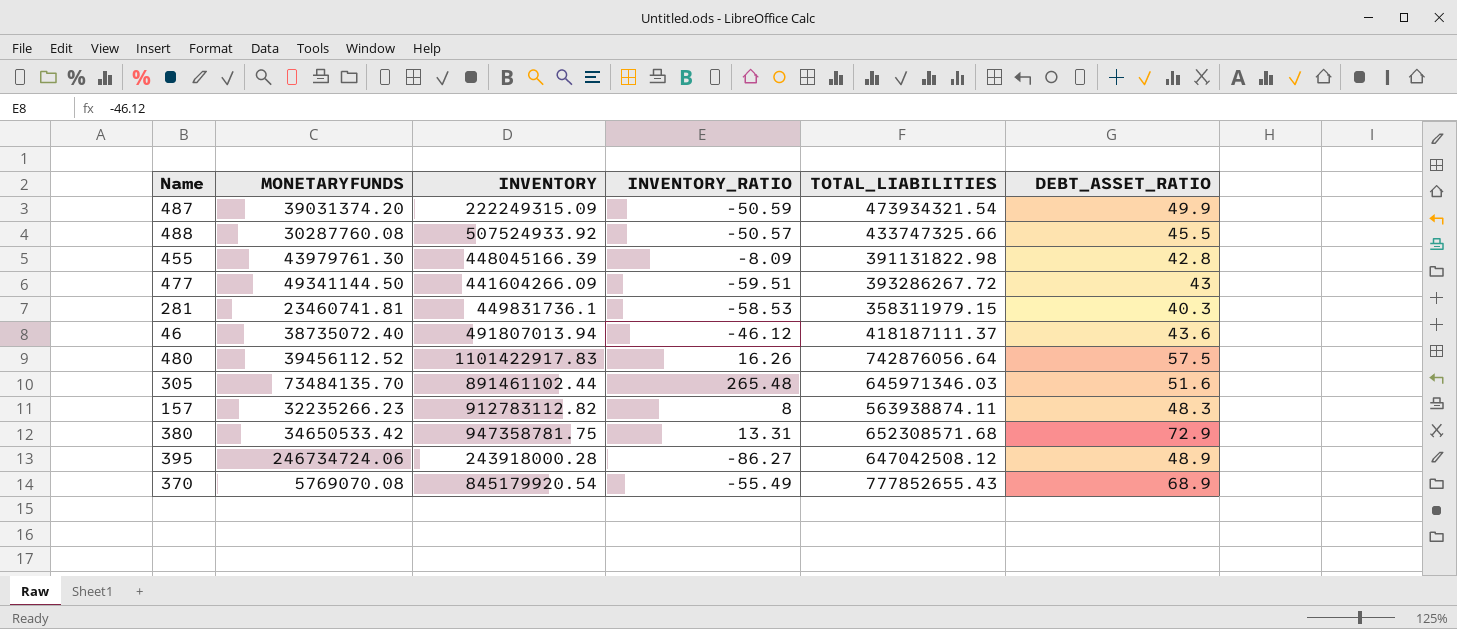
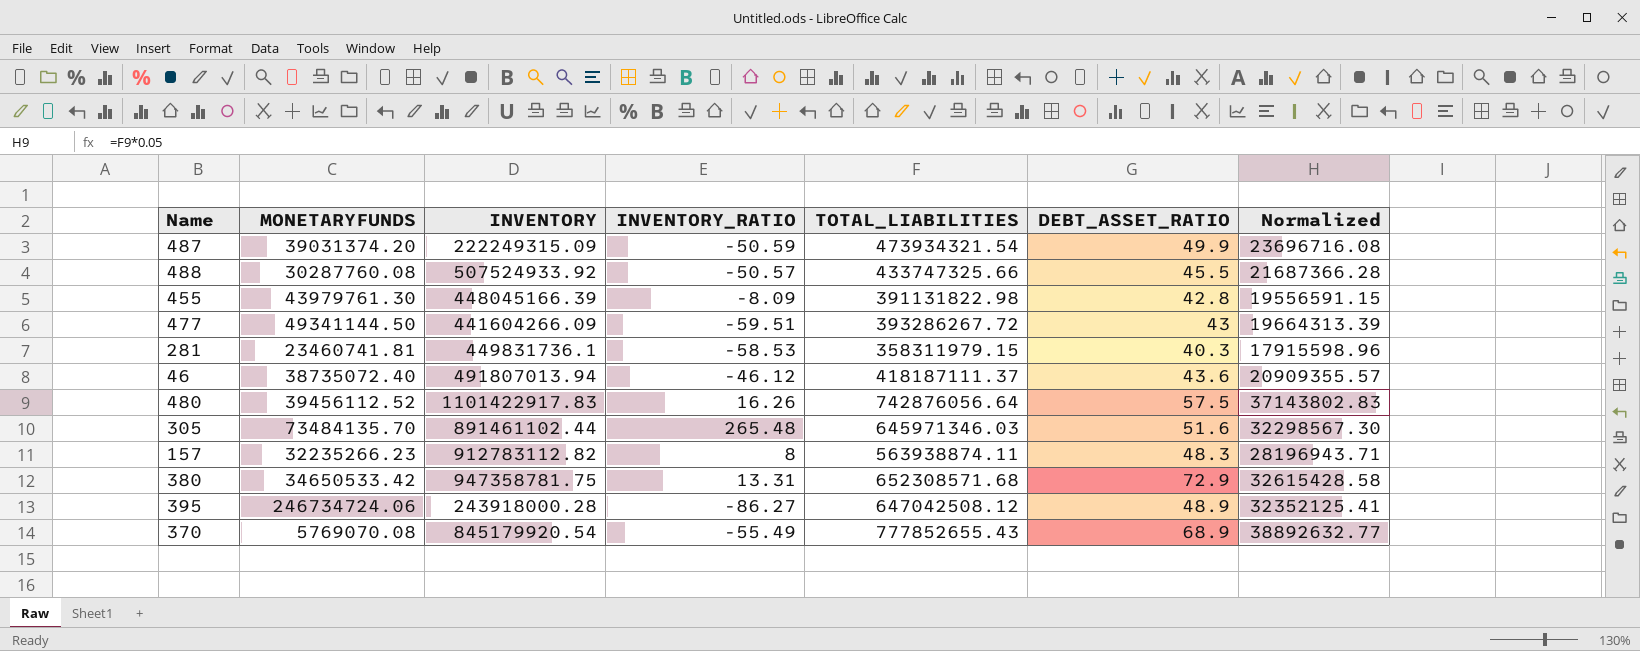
column Normalized | formula: none -> [TOTAL_LIABILITIES] * 0.05

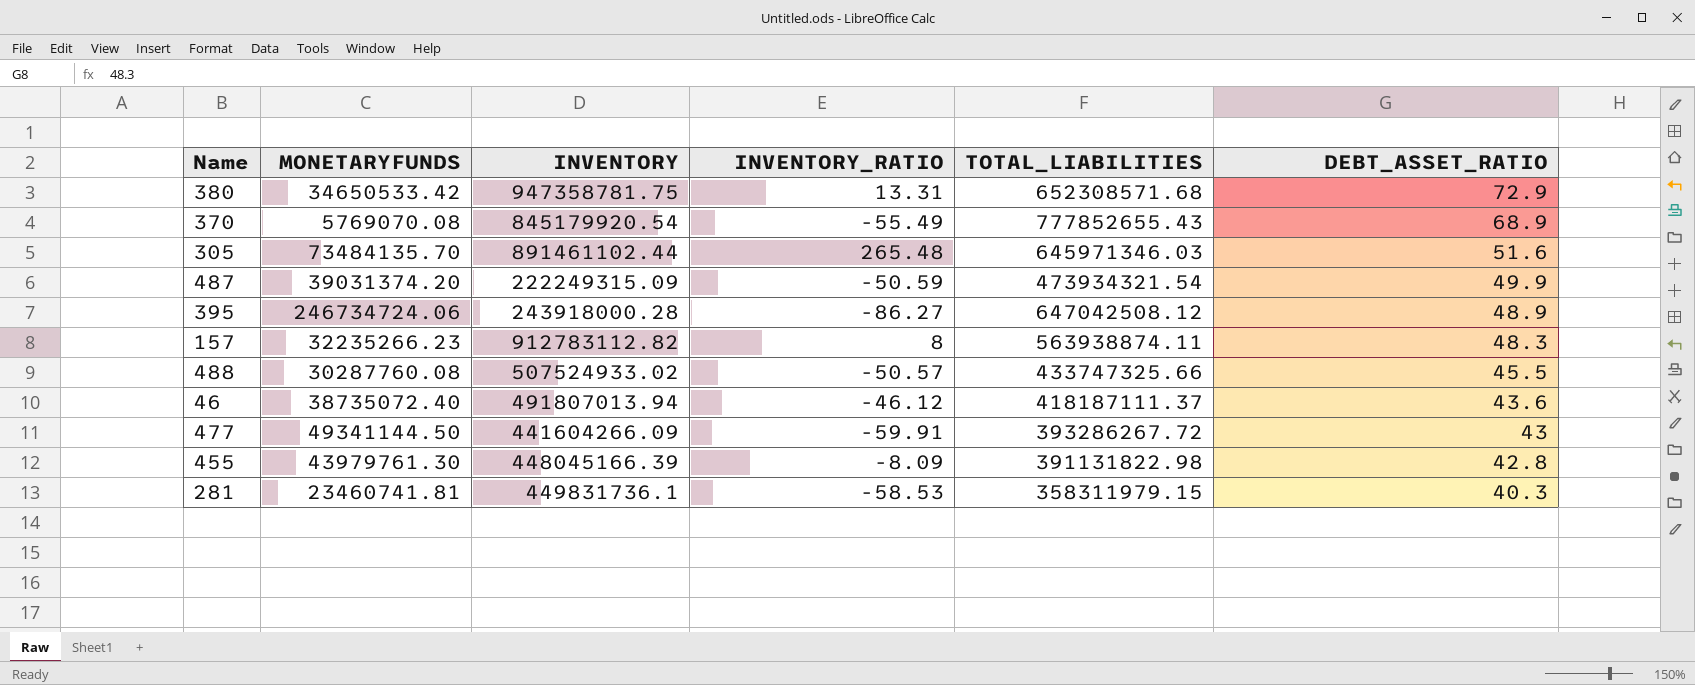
row order: none -> DEBT_ASSET_RATIO descending
column Normalized | formula: [TOTAL_LIABILITIES] * 0.05 -> none
row 480: 39456112.52 | 1101422917.83 | 16.26 | 742876056.64 | 57.5 | 37143802.83 -> none
488 | INVENTORY: 507524933.92 -> 507524933.02
477 | INVENTORY_RATIO: -59.51 -> -59.91

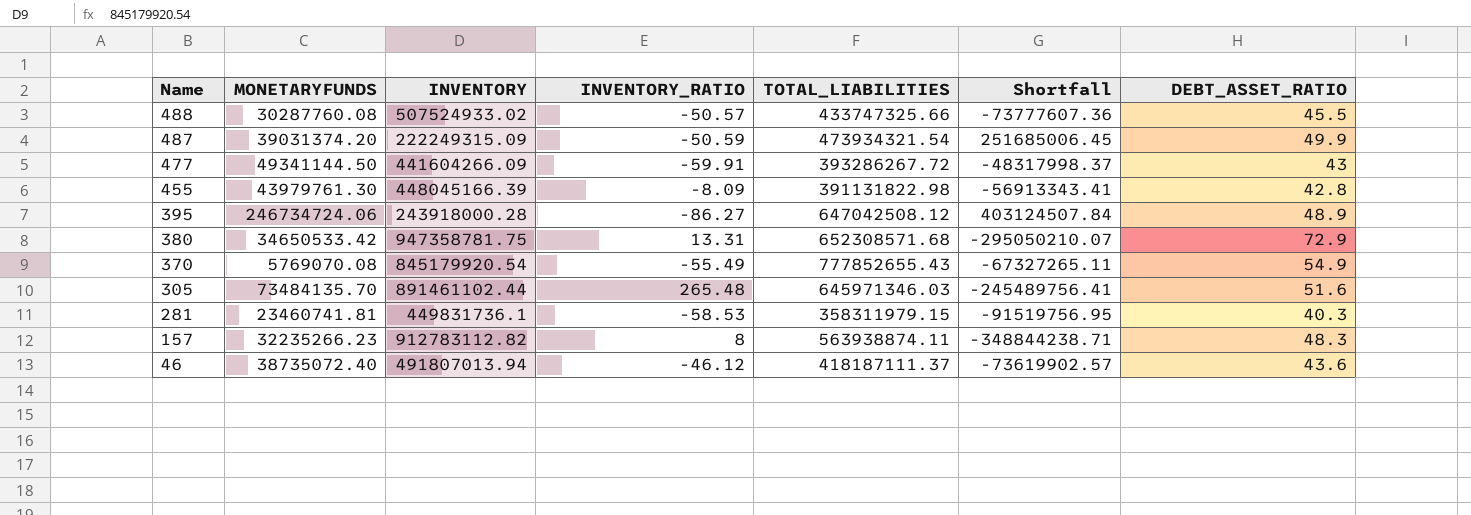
row order: DEBT_ASSET_RATIO descending -> Name descending
column Shortfall | formula: none -> [TOTAL_LIABILITIES] - [INVENTORY]
370 | DEBT_ASSET_RATIO: 68.9 -> 54.9

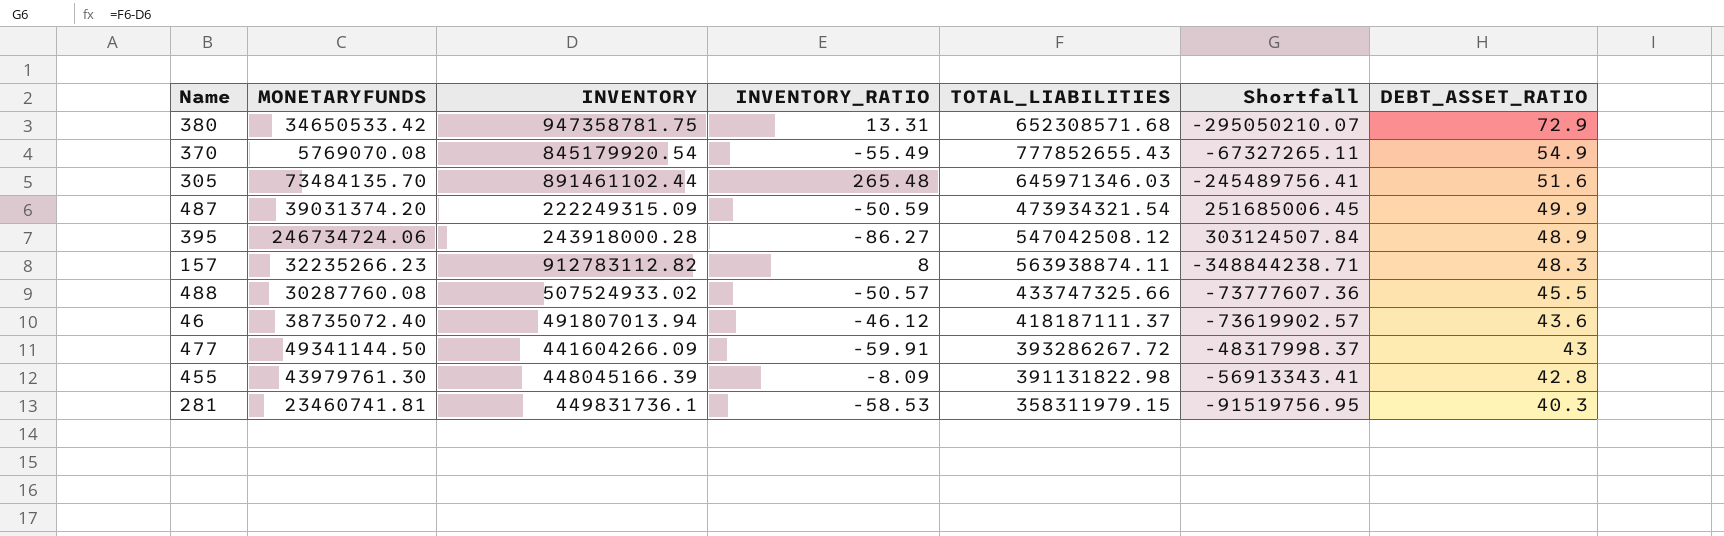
row order: Name descending -> DEBT_ASSET_RATIO descending
395 | TOTAL_LIABILITIES: 647042508.12 -> 547042508.12
395 | Shortfall: 403124507.84 -> 303124507.84

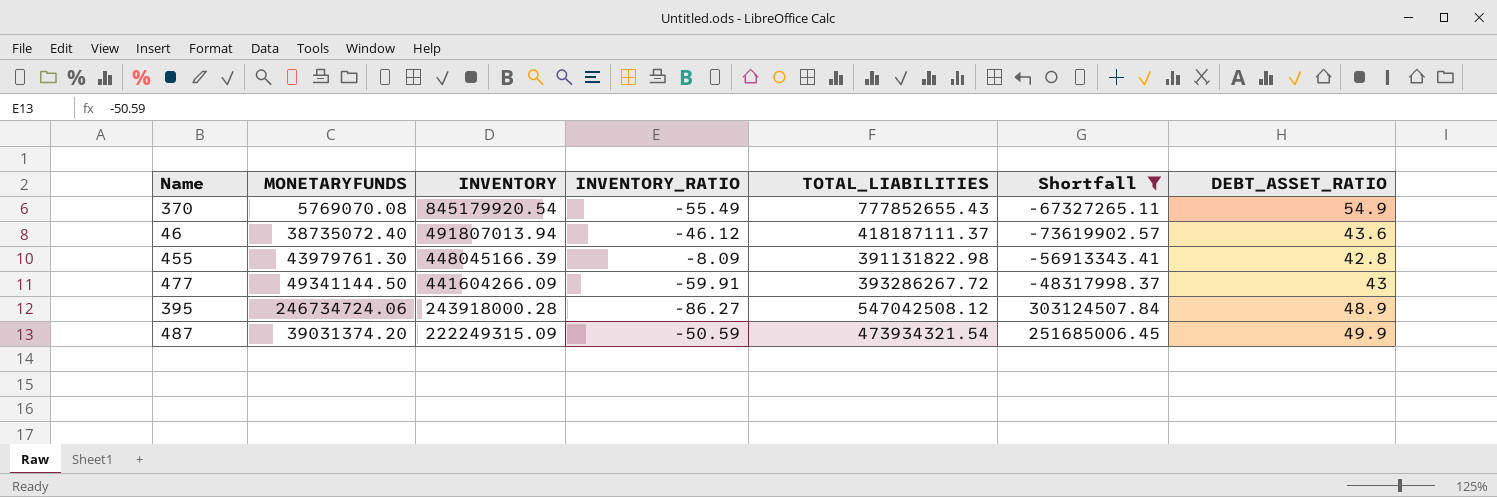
filter: none -> Shortfall >= -73619902.57
row order: DEBT_ASSET_RATIO descending -> INVENTORY descending

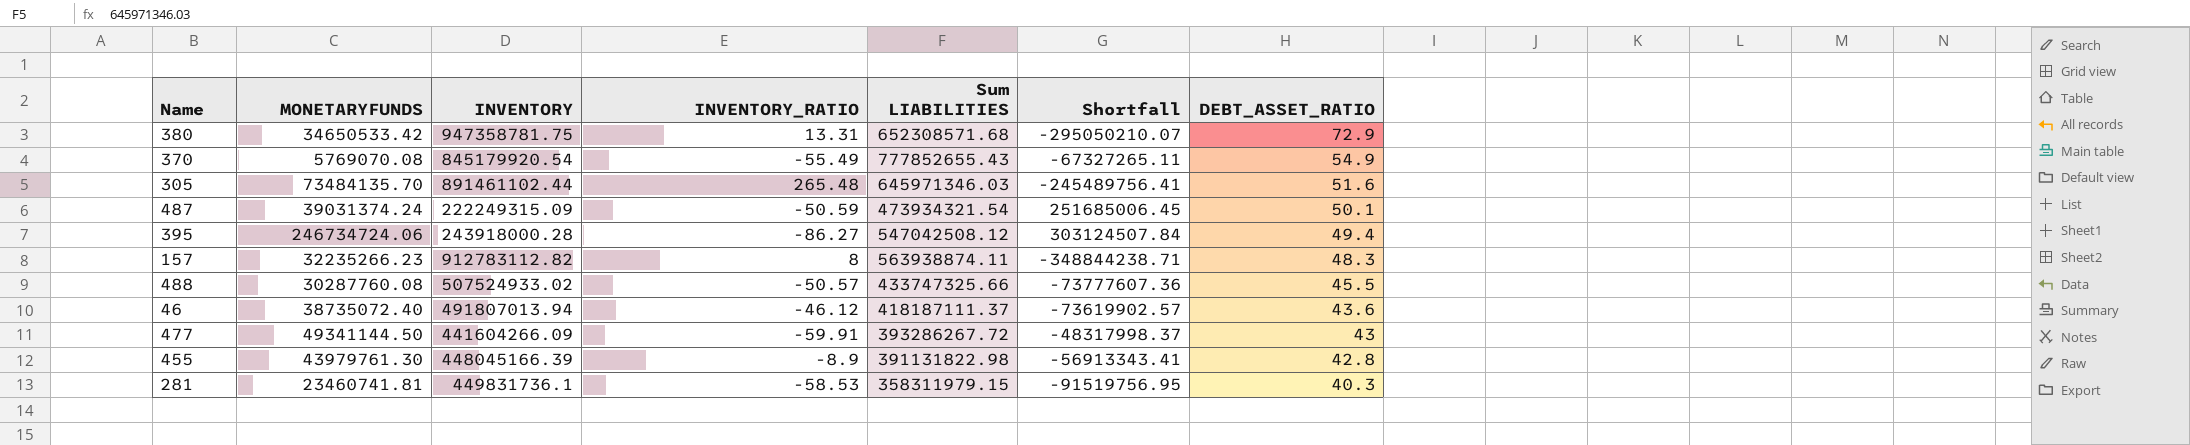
filter: Shortfall >= -73619902.57 -> none
row order: INVENTORY descending -> DEBT_ASSET_RATIO descending
column name: TOTAL_LIABILITIES -> Sum LIABILITIES
487 | MONETARYFUNDS: 39031374.20 -> 39031374.24
487 | DEBT_ASSET_RATIO: 49.9 -> 50.1
395 | DEBT_ASSET_RATIO: 48.9 -> 49.4
455 | INVENTORY_RATIO: -8.09 -> -8.9

